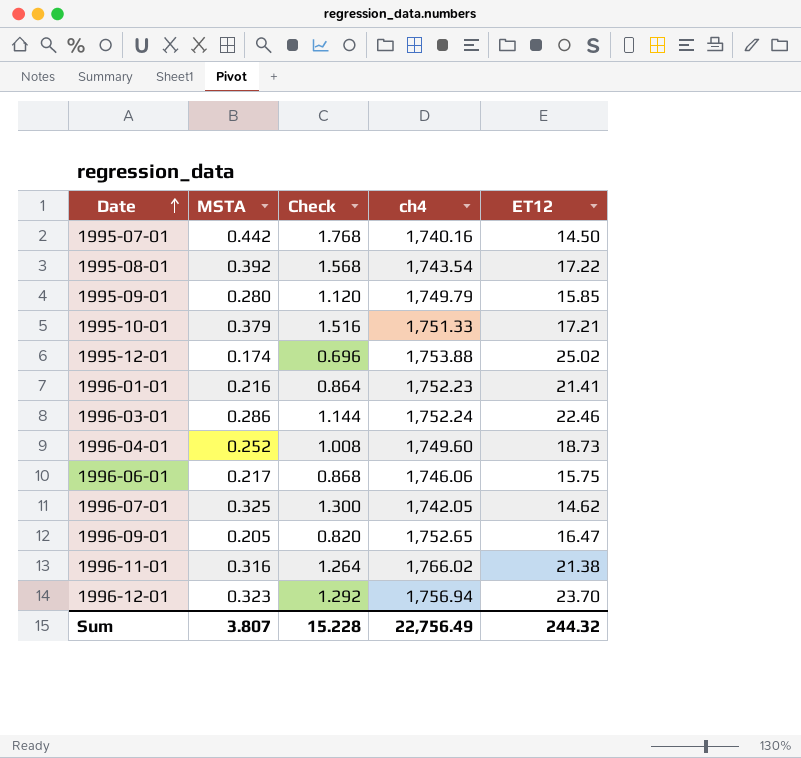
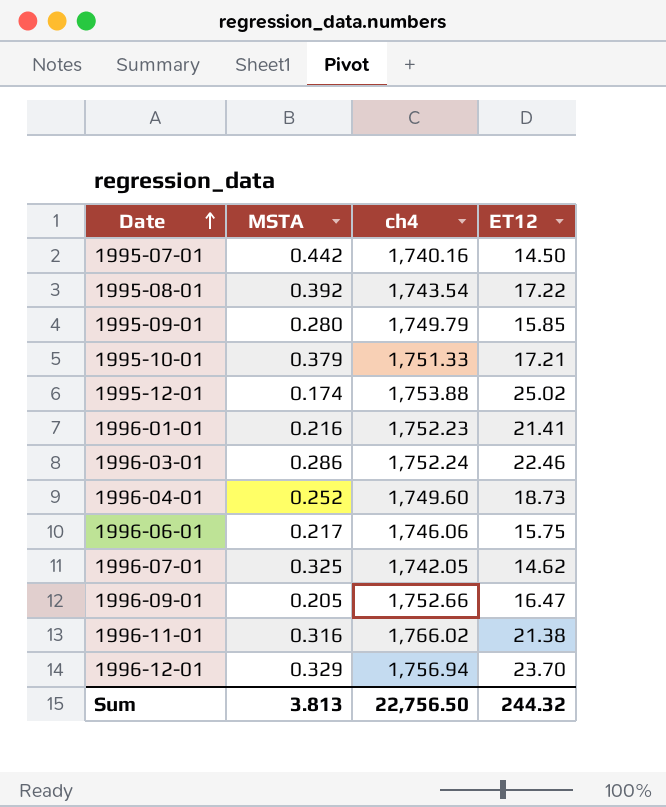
column Check | formula: [MSTA] * 4 -> none
1996-09-01 | ch4: 1,752.65 -> 1,752.66
1996-12-01 | MSTA: 0.323 -> 0.329
Sum | MSTA: 3.807 -> 3.813
Sum | ch4: 22,756.49 -> 22,756.50

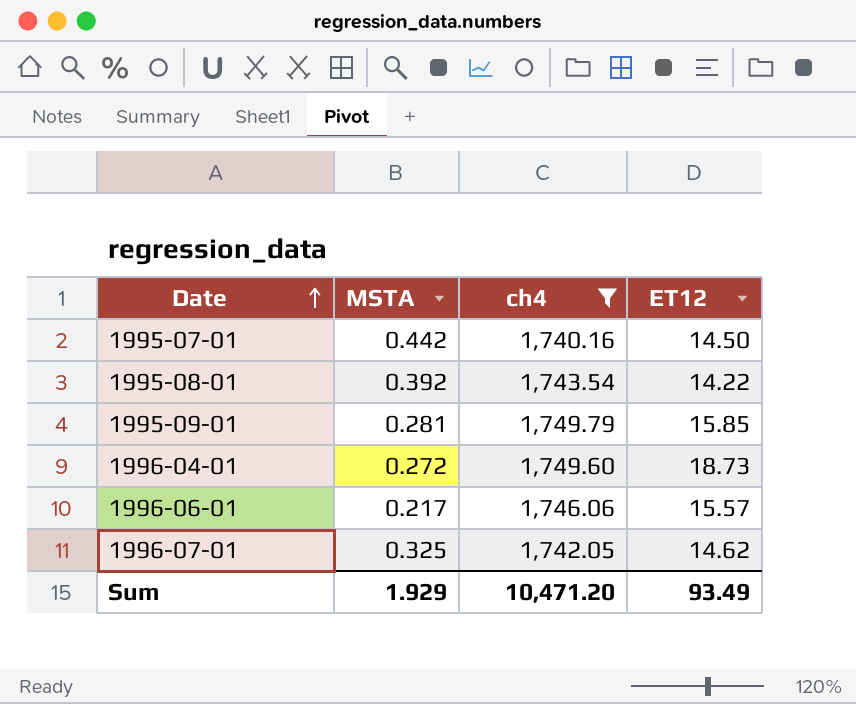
filter: none -> ch4 <= 1,749.79
1995-08-01 | ET12: 17.22 -> 14.22
1995-09-01 | MSTA: 0.280 -> 0.281
1996-04-01 | MSTA: 0.252 -> 0.272
1996-06-01 | ET12: 15.75 -> 15.57
Sum | MSTA: 3.813 -> 1.929
Sum | ch4: 22,756.50 -> 10,471.20
Sum | ET12: 244.32 -> 93.49

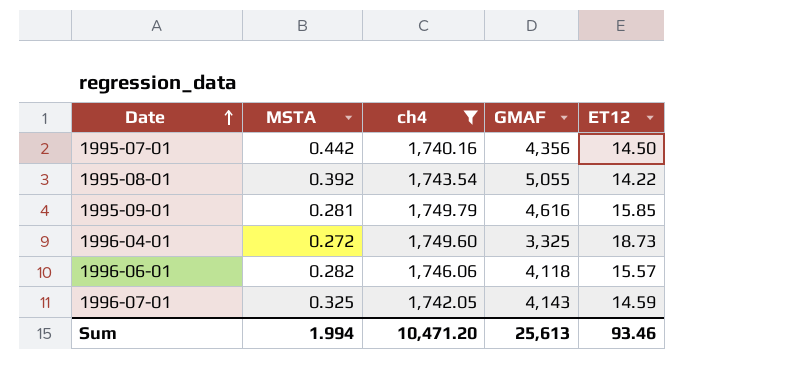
column GMAF | position: none -> 4
1996-06-01 | MSTA: 0.217 -> 0.282
1996-07-01 | ET12: 14.62 -> 14.59
Sum | MSTA: 1.929 -> 1.994
Sum | ET12: 93.49 -> 93.46

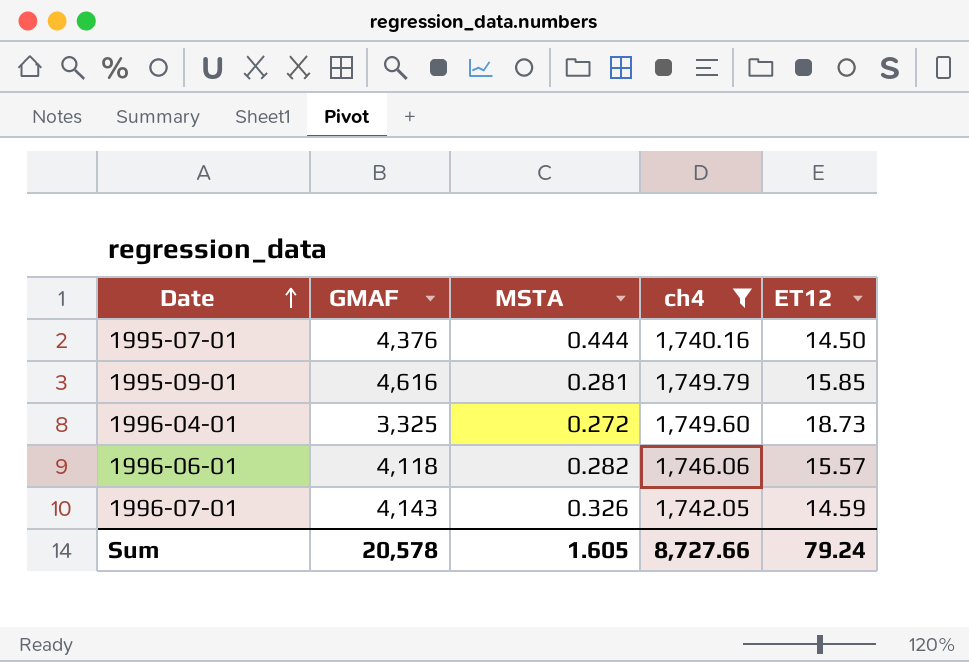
column GMAF | position: 4 -> 2
row 1995-08-01: 0.392 | 1,743.54 | 5,055 | 14.22 -> none
1995-07-01 | GMAF: 4,356 -> 4,376
1995-07-01 | MSTA: 0.442 -> 0.444
1996-07-01 | MSTA: 0.325 -> 0.326
Sum | GMAF: 25,613 -> 20,578
Sum | MSTA: 1.994 -> 1.605
Sum | ch4: 10,471.20 -> 8,727.66
Sum | ET12: 93.46 -> 79.24

